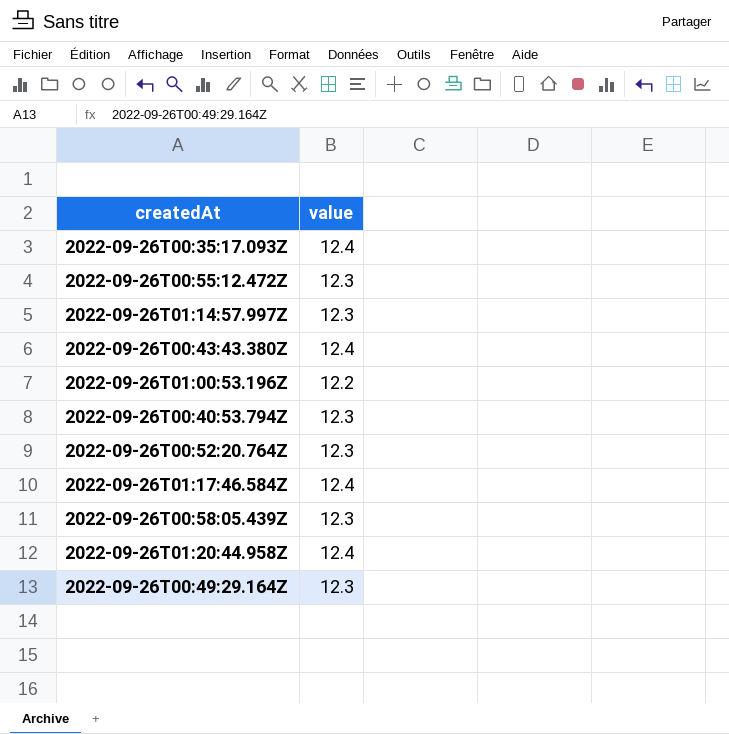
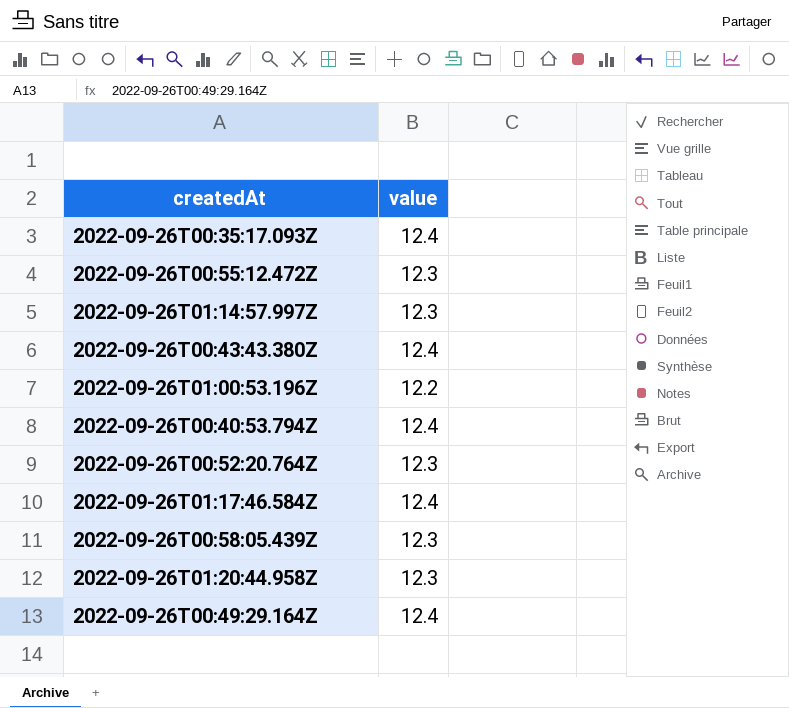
2022-09-26T00:40:53.794Z | value: 12.3 -> 12.4
2022-09-26T01:20:44.958Z | value: 12.4 -> 12.3
2022-09-26T00:49:29.164Z | value: 12.3 -> 12.4

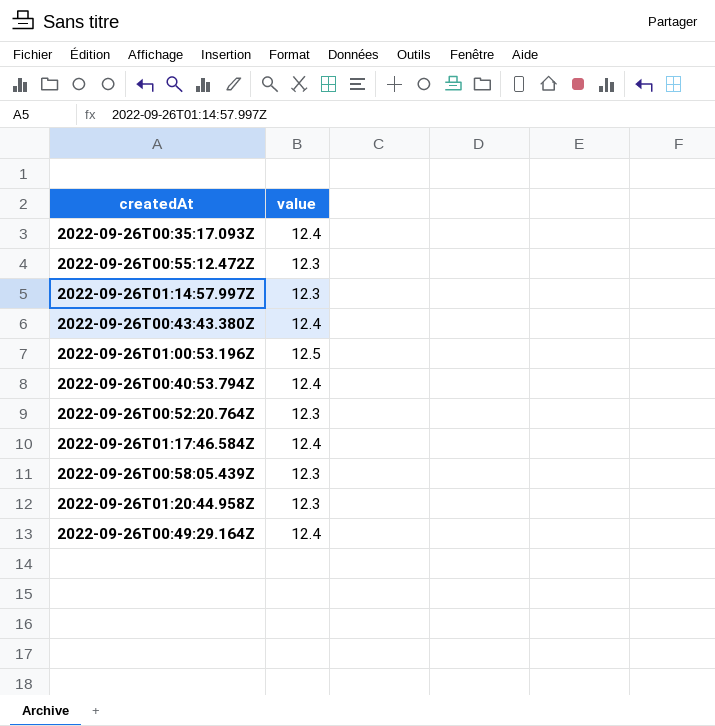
2022-09-26T01:00:53.196Z | value: 12.2 -> 12.5

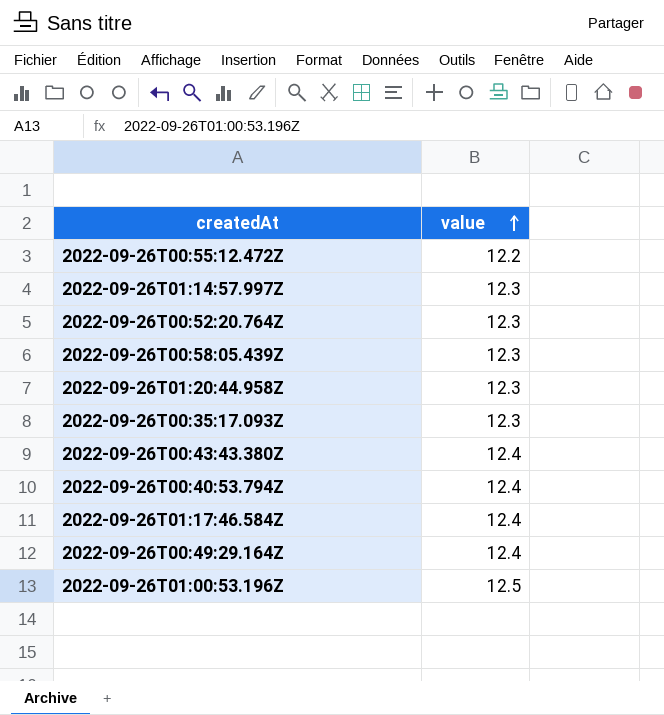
row order: none -> value ascending
2022-09-26T00:55:12.472Z | value: 12.3 -> 12.2
2022-09-26T00:35:17.093Z | value: 12.4 -> 12.3

